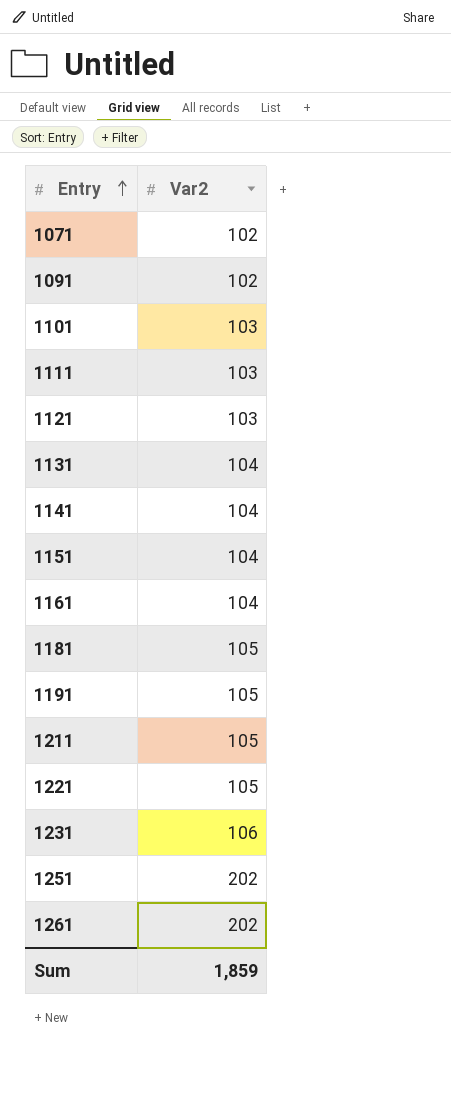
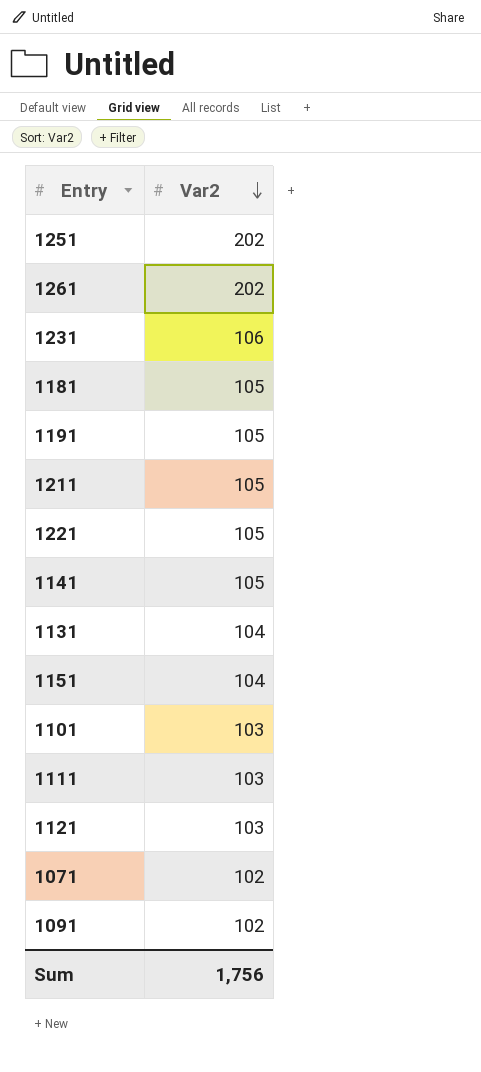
row order: Entry ascending -> Var2 descending
row 1161: 104 -> none
1141 | Var2: 104 -> 105
Sum | Var2: 1,859 -> 1,756

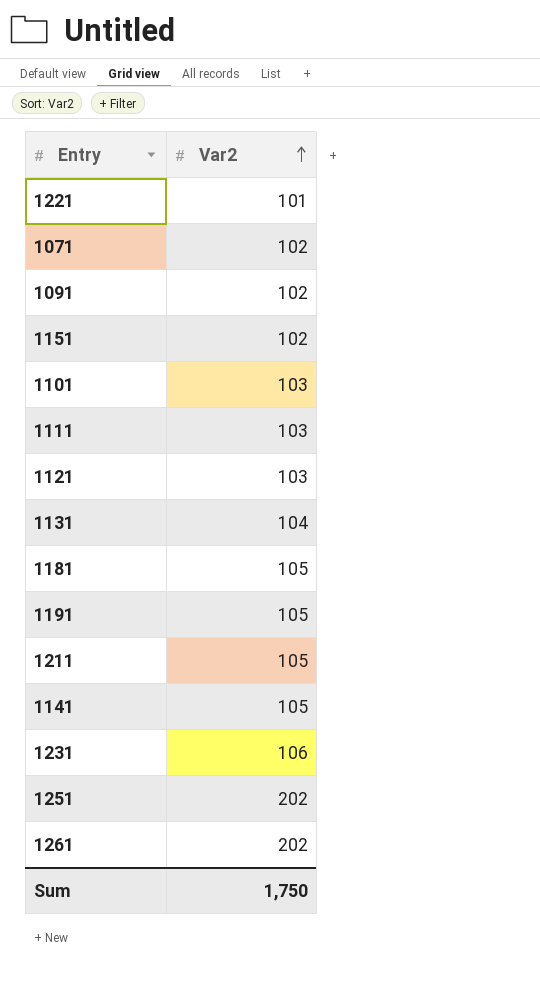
row order: Var2 descending -> Var2 ascending
1221 | Var2: 105 -> 101
1151 | Var2: 104 -> 102
Sum | Var2: 1,756 -> 1,750

